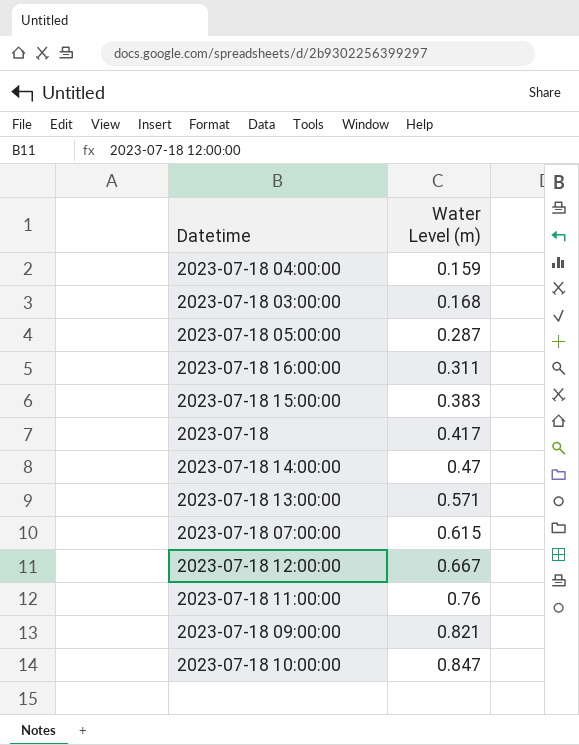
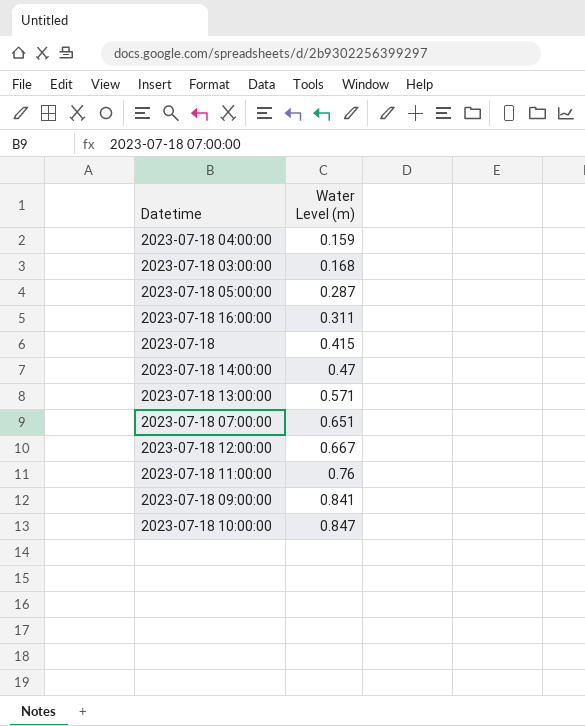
row 2023-07-18 15:00:00: 0.383 -> none
2023-07-18 | Water Level (m): 0.417 -> 0.415
2023-07-18 07:00:00 | Water Level (m): 0.615 -> 0.651
2023-07-18 09:00:00 | Water Level (m): 0.821 -> 0.841

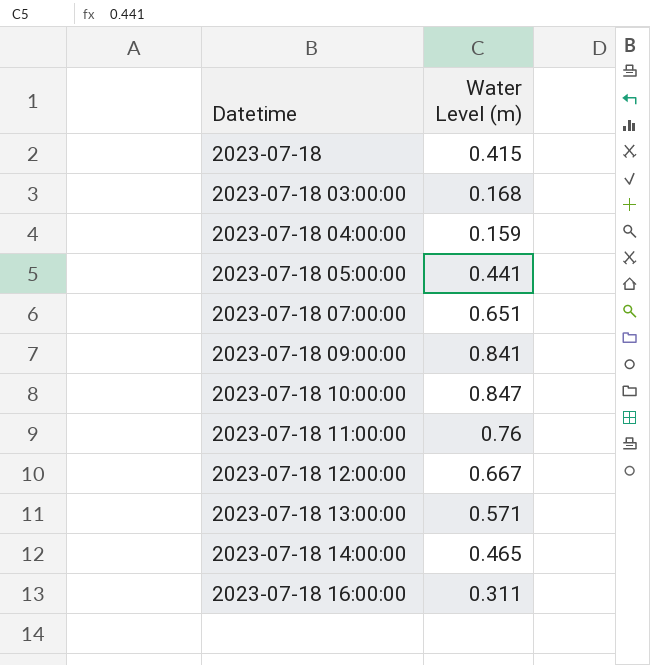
row order: Water Level (m) ascending -> Datetime ascending
2023-07-18 05:00:00 | Water Level (m): 0.287 -> 0.441
2023-07-18 14:00:00 | Water Level (m): 0.47 -> 0.465

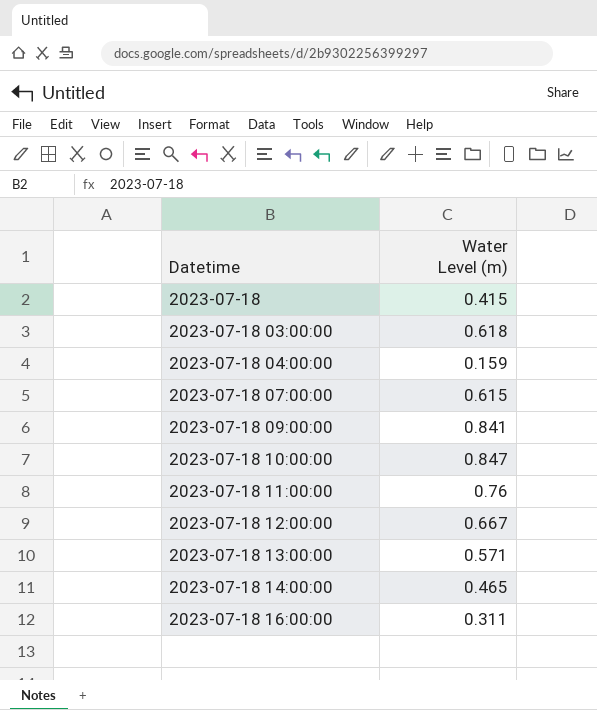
row 2023-07-18 05:00:00: 0.441 -> none
2023-07-18 03:00:00 | Water Level (m): 0.168 -> 0.618
2023-07-18 07:00:00 | Water Level (m): 0.651 -> 0.615

